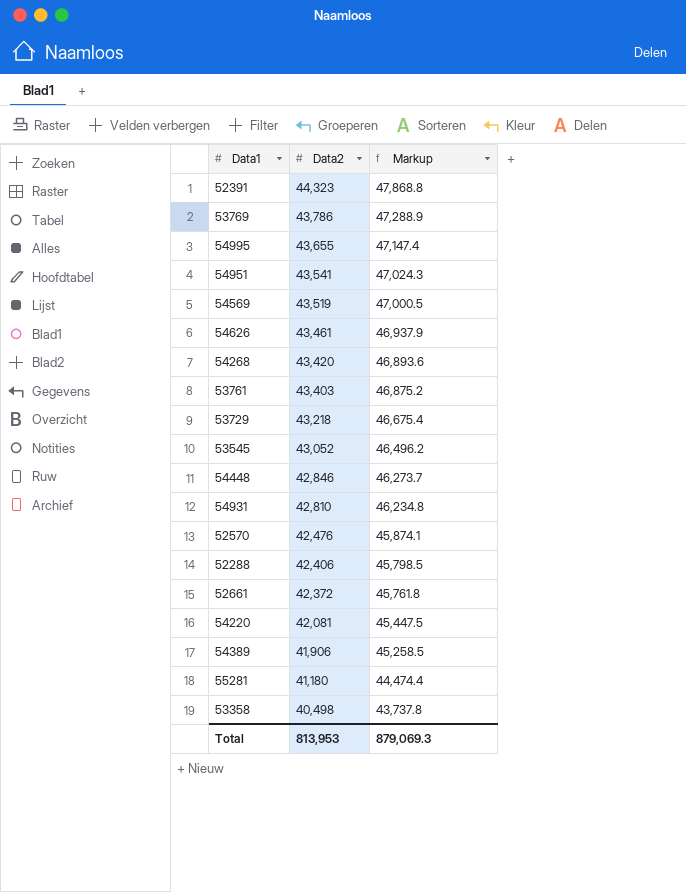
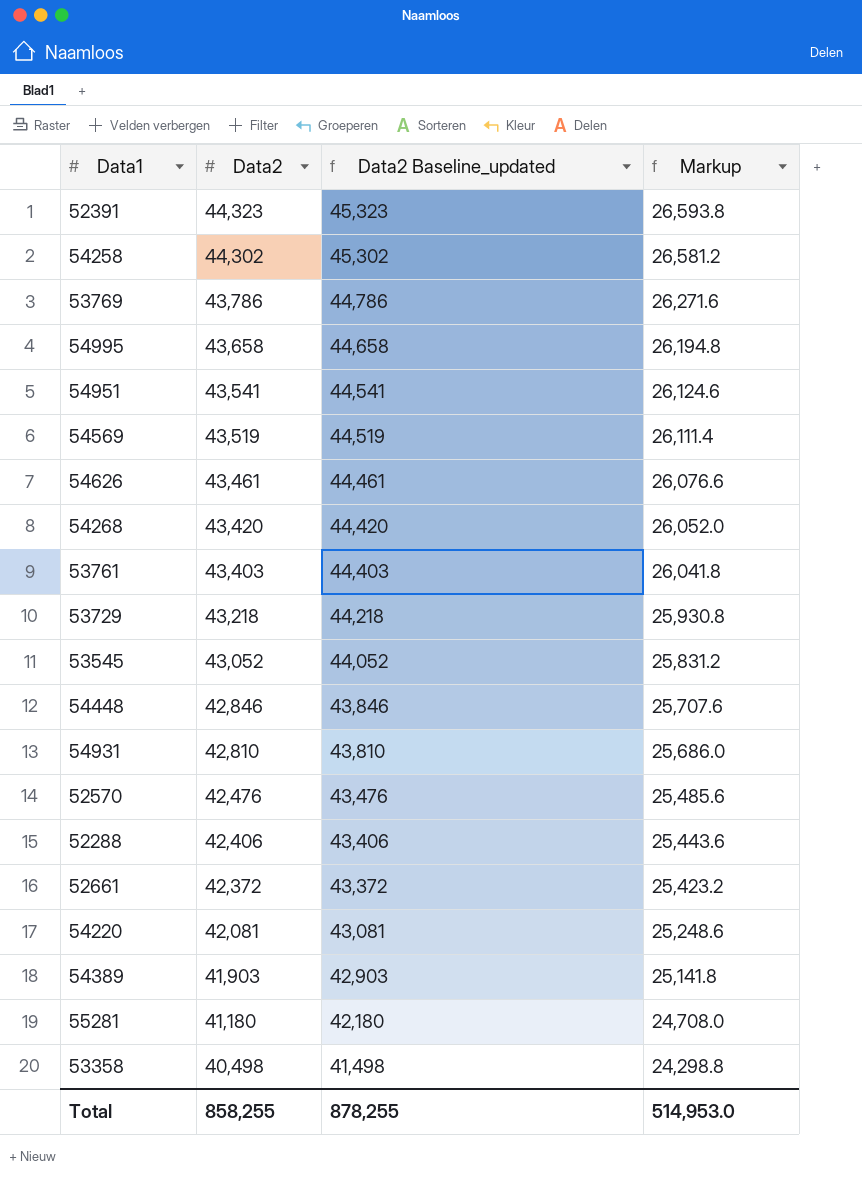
column Data2 Baseline_updated | formula: none -> [Data2] + 1000
column Markup | formula: [Data2] * 1.08 -> [Data2] * 0.6
row 54258: none -> 44,302 | 45,302 | 26,581.2
54995 | Data2: 43,655 -> 43,658
54389 | Data2: 41,906 -> 41,903
Total | Data2: 813,953 -> 858,255
Total | Markup: 879,069.3 -> 514,953.0

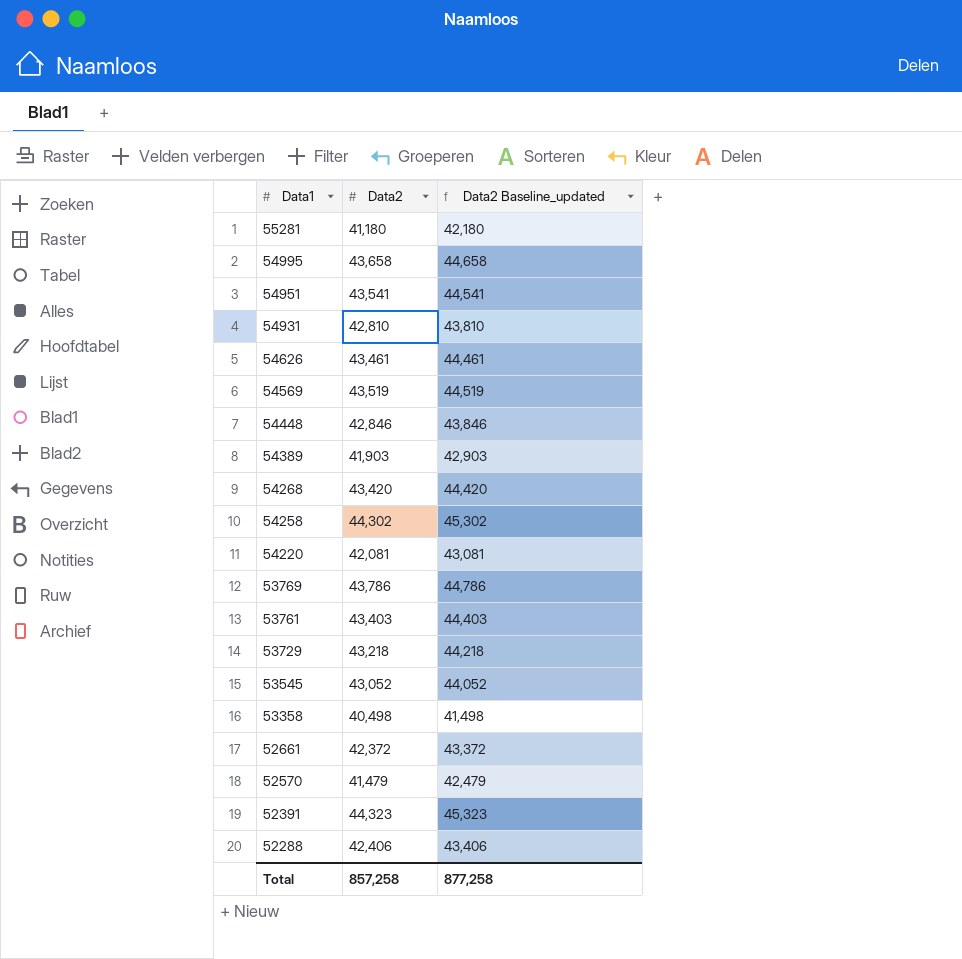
row order: Data2 descending -> Data1 descending
column Markup | formula: [Data2] * 0.6 -> none
52570 | Data2: 42,476 -> 41,479
52570 | Data2 Baseline_updated: 43,476 -> 42,479
Total | Data2: 858,255 -> 857,258
Total | Data2 Baseline_updated: 878,255 -> 877,258

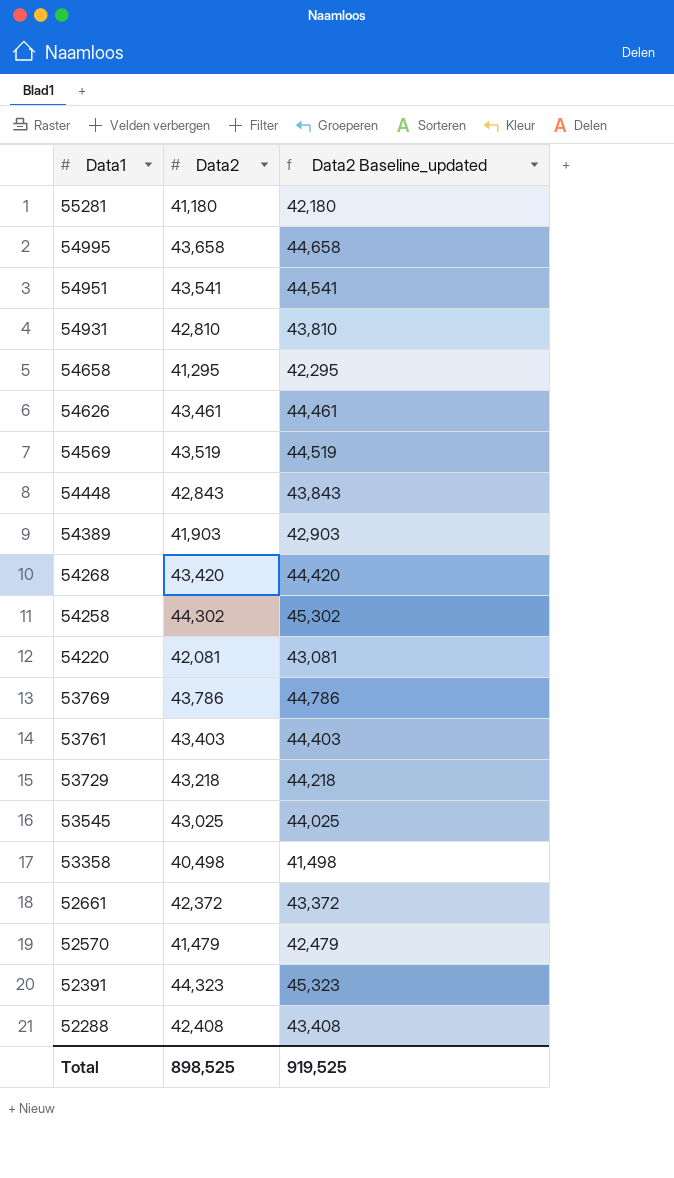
row 54658: none -> 41,295 | 42,295
54448 | Data2: 42,846 -> 42,843
54448 | Data2 Baseline_updated: 43,846 -> 43,843
53545 | Data2: 43,052 -> 43,025
53545 | Data2 Baseline_updated: 44,052 -> 44,025
52288 | Data2: 42,406 -> 42,408
52288 | Data2 Baseline_updated: 43,406 -> 43,408
Total | Data2: 857,258 -> 898,525
Total | Data2 Baseline_updated: 877,258 -> 919,525

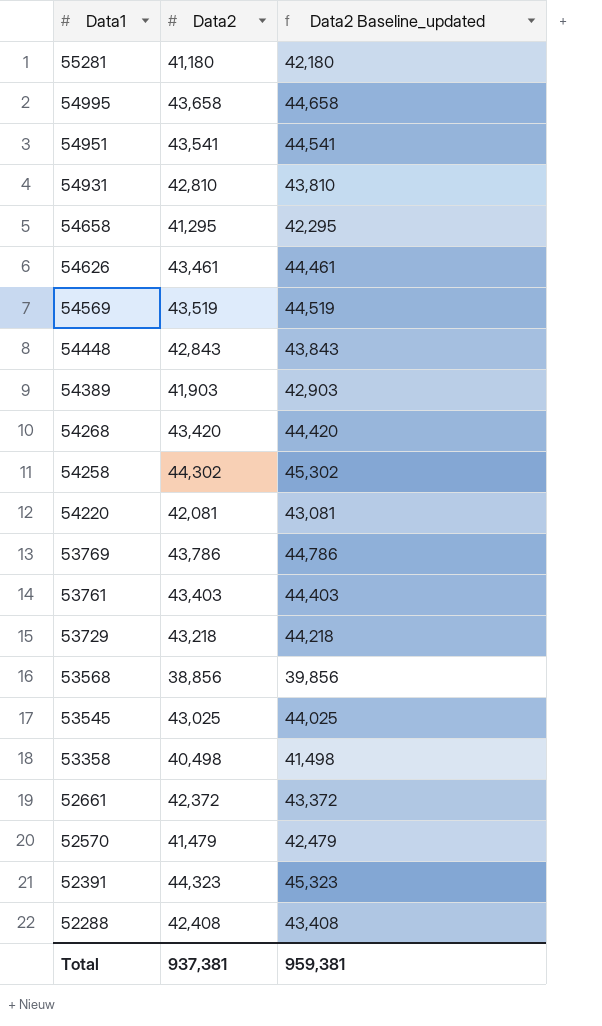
row 53568: none -> 38,856 | 39,856
Total | Data2: 898,525 -> 937,381
Total | Data2 Baseline_updated: 919,525 -> 959,381

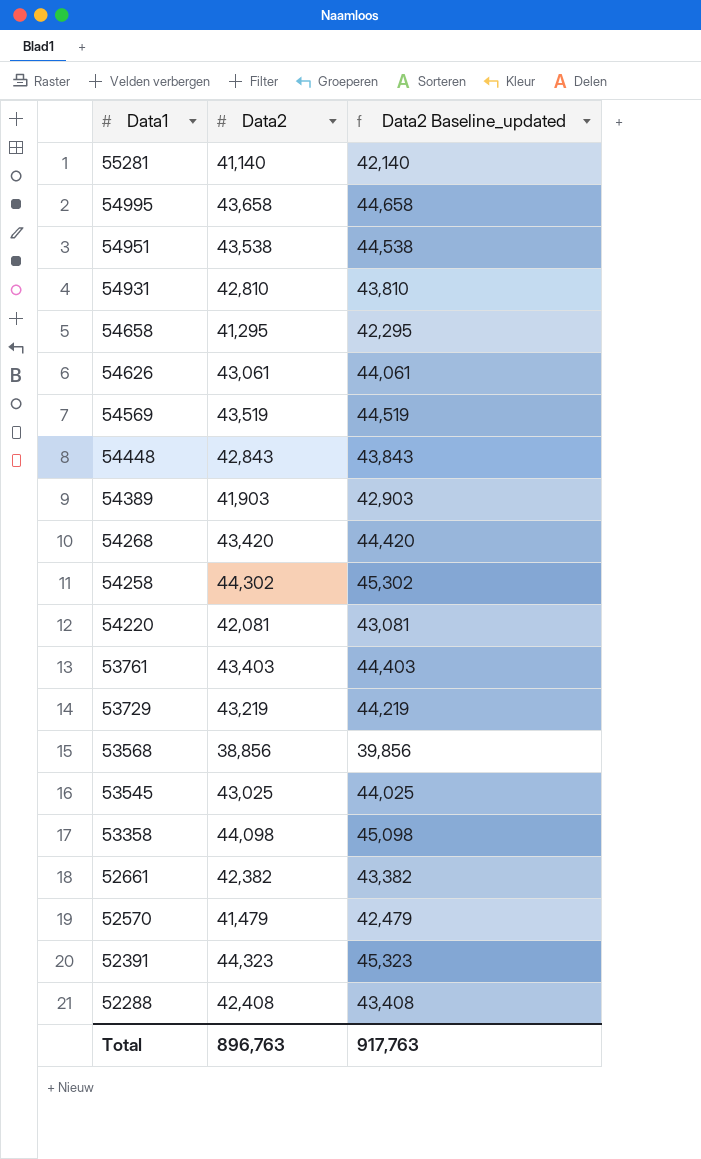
row 53769: 43,786 | 44,786 -> none
55281 | Data2: 41,180 -> 41,140
55281 | Data2 Baseline_updated: 42,180 -> 42,140
54951 | Data2: 43,541 -> 43,538
54951 | Data2 Baseline_updated: 44,541 -> 44,538
54626 | Data2: 43,461 -> 43,061
54626 | Data2 Baseline_updated: 44,461 -> 44,061
53729 | Data2: 43,218 -> 43,219
53729 | Data2 Baseline_updated: 44,218 -> 44,219
53358 | Data2: 40,498 -> 44,098
53358 | Data2 Baseline_updated: 41,498 -> 45,098
52661 | Data2: 42,372 -> 42,382
52661 | Data2 Baseline_updated: 43,372 -> 43,382
Total | Data2: 937,381 -> 896,763
Total | Data2 Baseline_updated: 959,381 -> 917,763

